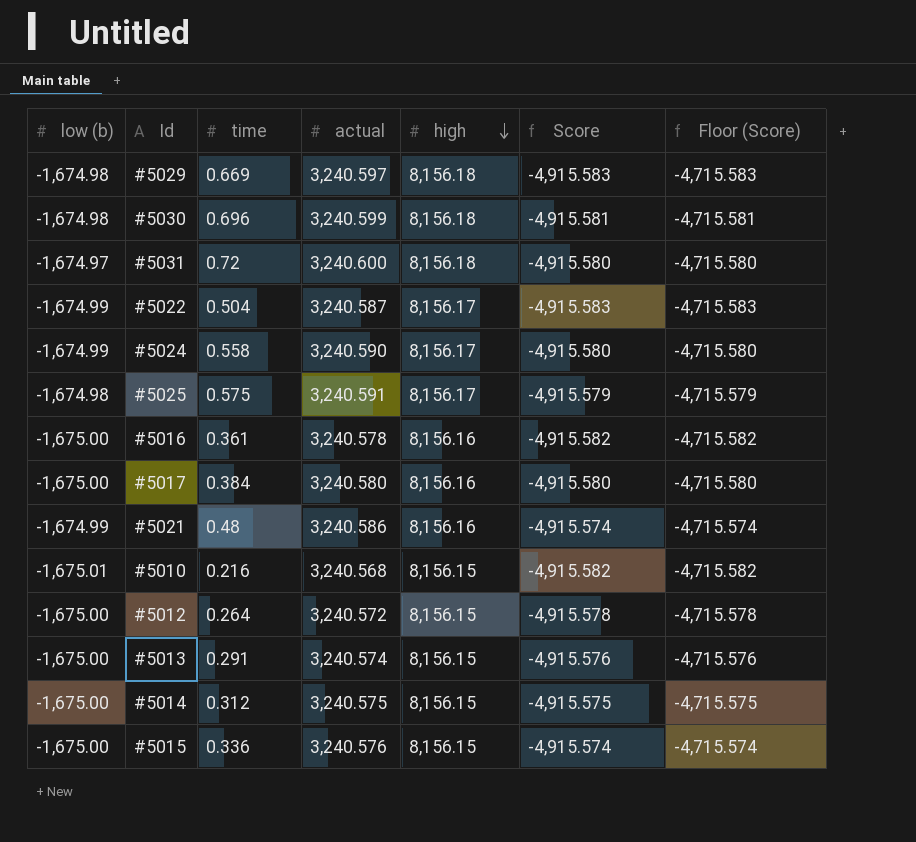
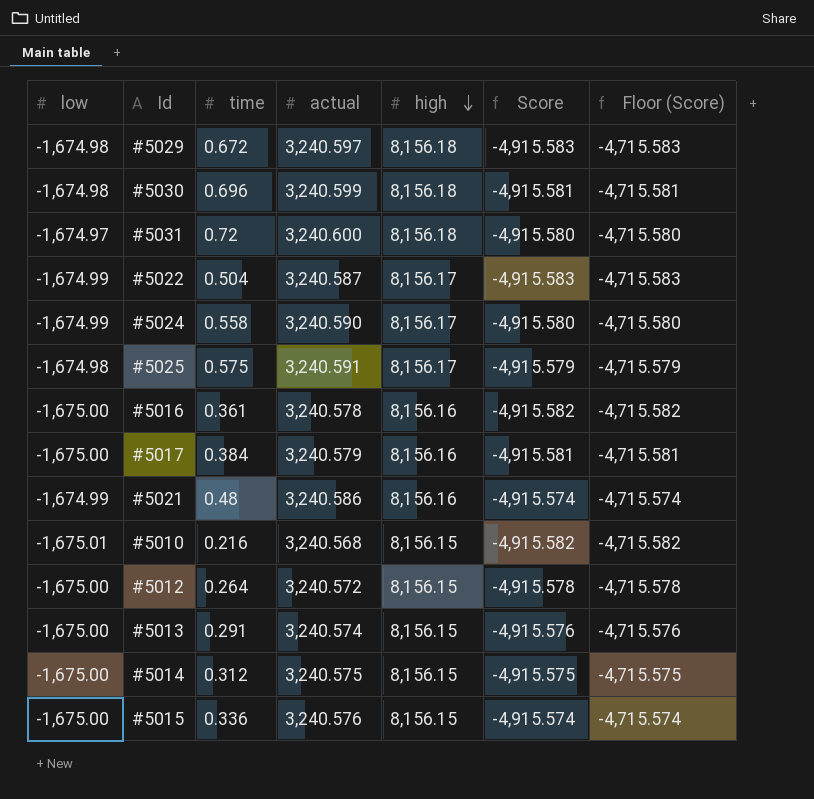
column name: low (b) -> low
#5029 | time: 0.669 -> 0.672
#5017 | actual: 3,240.580 -> 3,240.579
#5017 | Score: -4,915.580 -> -4,915.581
#5017 | Floor (Score): -4,715.580 -> -4,715.581

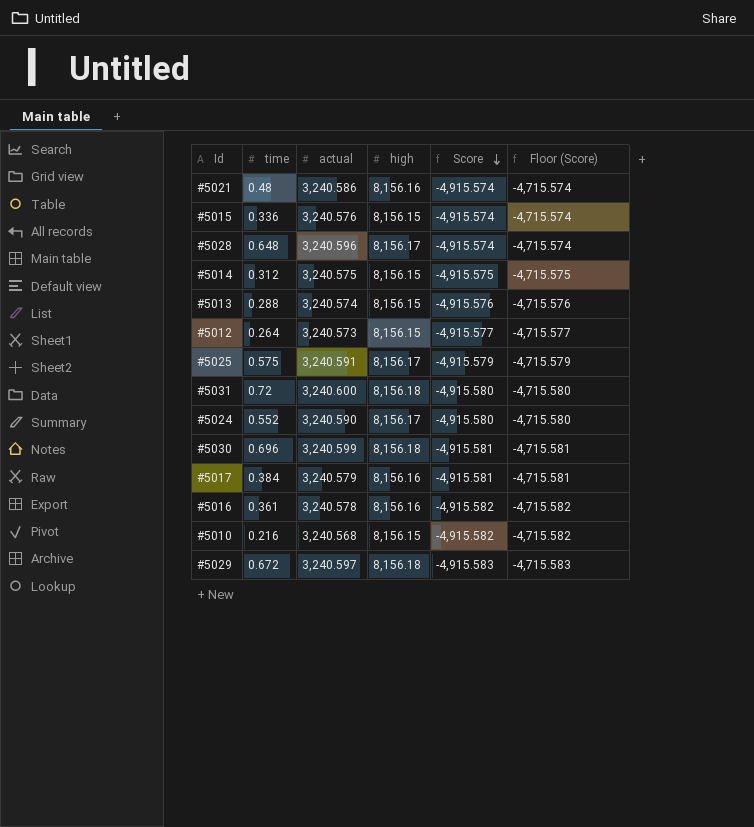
row order: high descending -> Score descending
column low | position: 1 -> none
row #5022: -1,674.99 | 0.504 | 3,240.587 | 8,156.17 | -4,915.583 | -4,715.583 -> none
row #5028: none -> 0.648 | 3,240.596 | 8,156.17 | -4,915.574 | -4,715.574
#5013 | time: 0.291 -> 0.288
#5012 | actual: 3,240.572 -> 3,240.573
#5012 | Score: -4,915.578 -> -4,915.577
#5012 | Floor (Score): -4,715.578 -> -4,715.577
#5024 | time: 0.558 -> 0.552

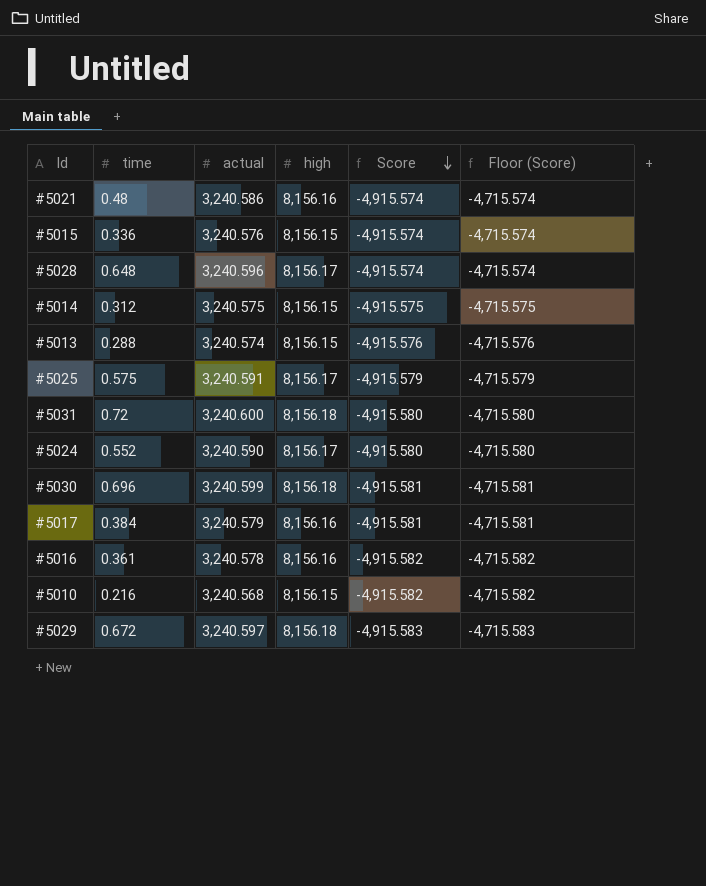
row #5012: 0.264 | 3,240.573 | 8,156.15 | -4,915.577 | -4,715.577 -> none

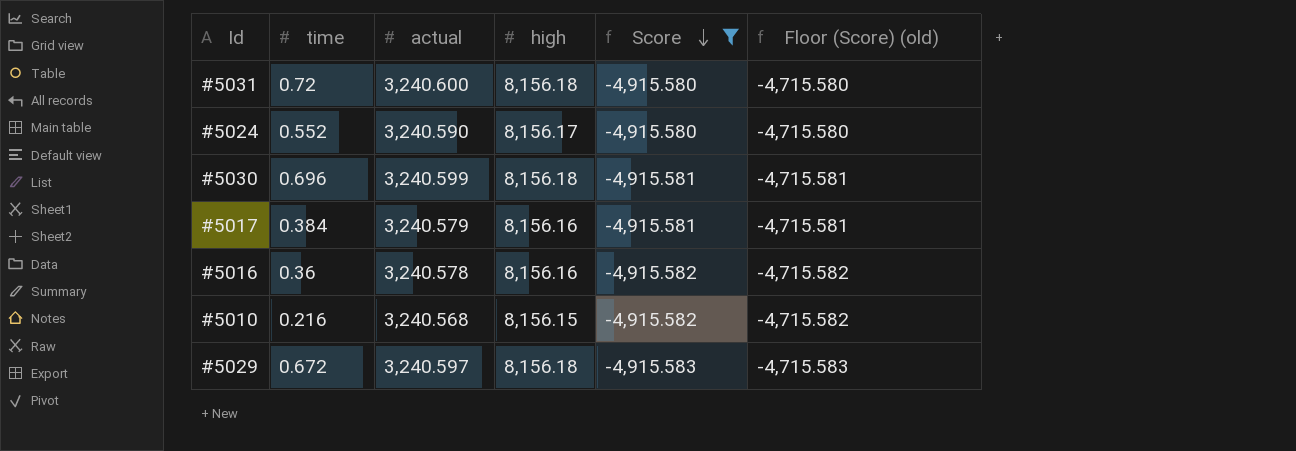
filter: none -> Score <= -4,915.580
column name: Floor (Score) -> Floor (Score) (old)
#5016 | time: 0.361 -> 0.36

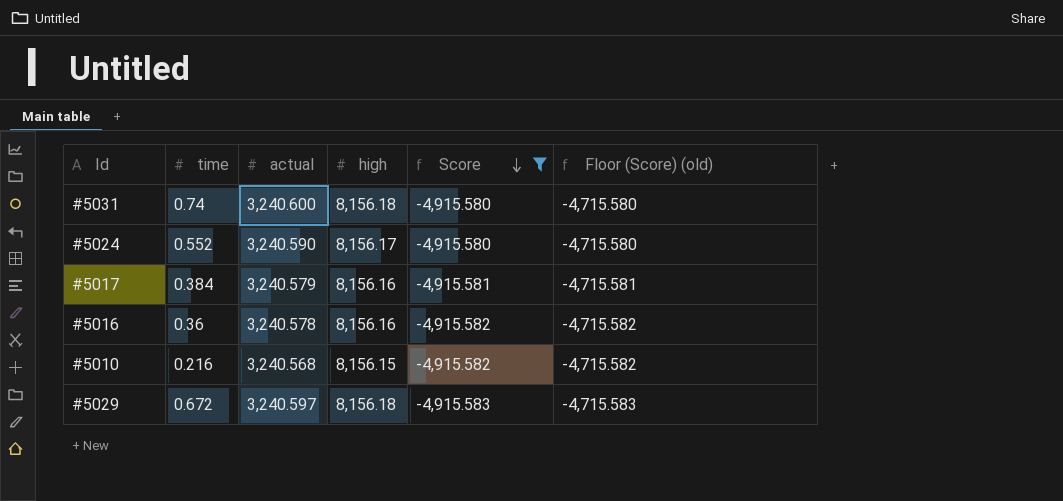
row #5030: 0.696 | 3,240.599 | 8,156.18 | -4,915.581 | -4,715.581 -> none
#5031 | time: 0.72 -> 0.74

